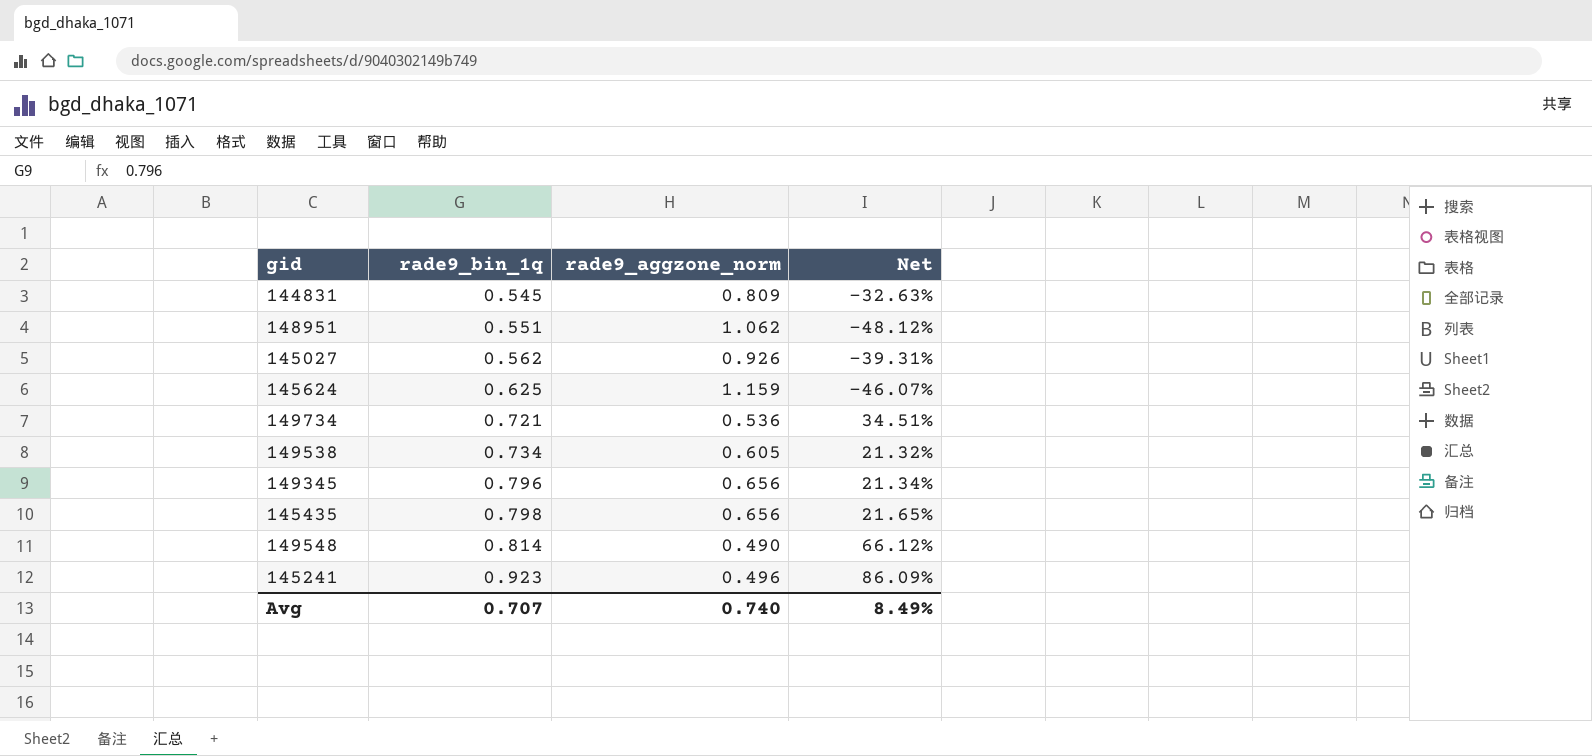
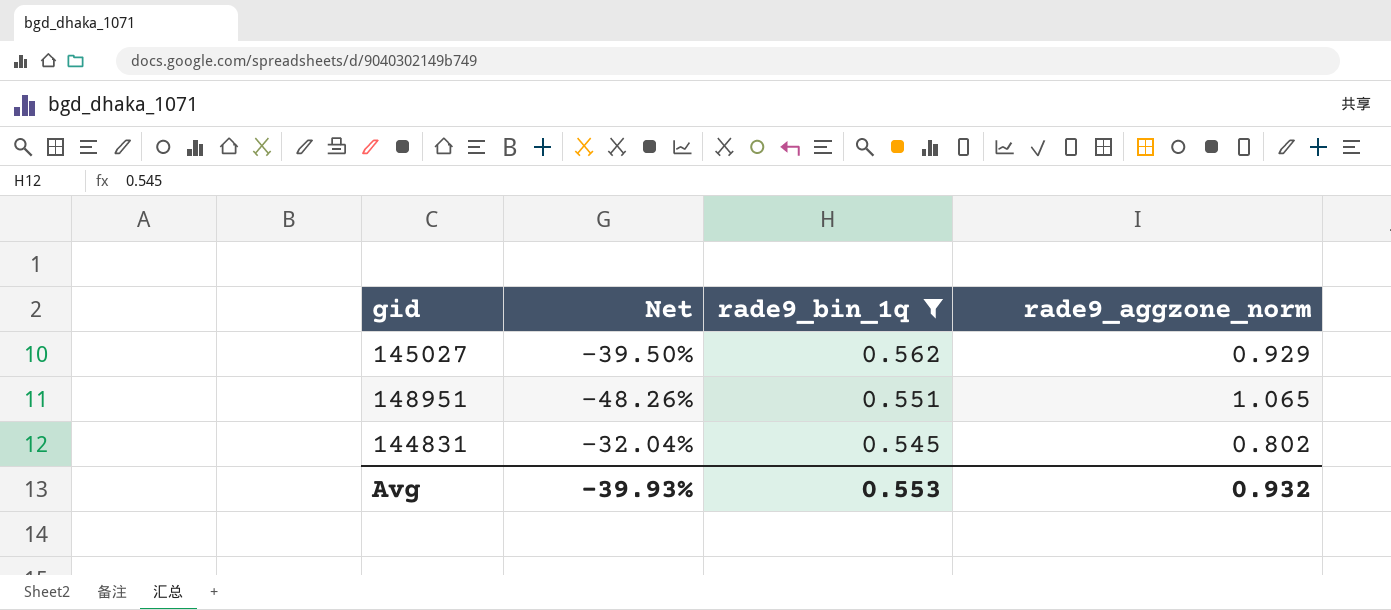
filter: none -> rade9_bin_1q <= 0.562
row order: rade9_bin_1q ascending -> rade9_bin_1q descending
column Net | position: 4 -> 2
145027 | Net: -39.31% -> -39.50%
145027 | rade9_aggzone_norm: 0.926 -> 0.929
148951 | Net: -48.12% -> -48.26%
148951 | rade9_aggzone_norm: 1.062 -> 1.065
144831 | Net: -32.63% -> -32.04%
144831 | rade9_aggzone_norm: 0.809 -> 0.802
Avg | Net: 8.49% -> -39.93%
Avg | rade9_bin_1q: 0.707 -> 0.553
Avg | rade9_aggzone_norm: 0.740 -> 0.932

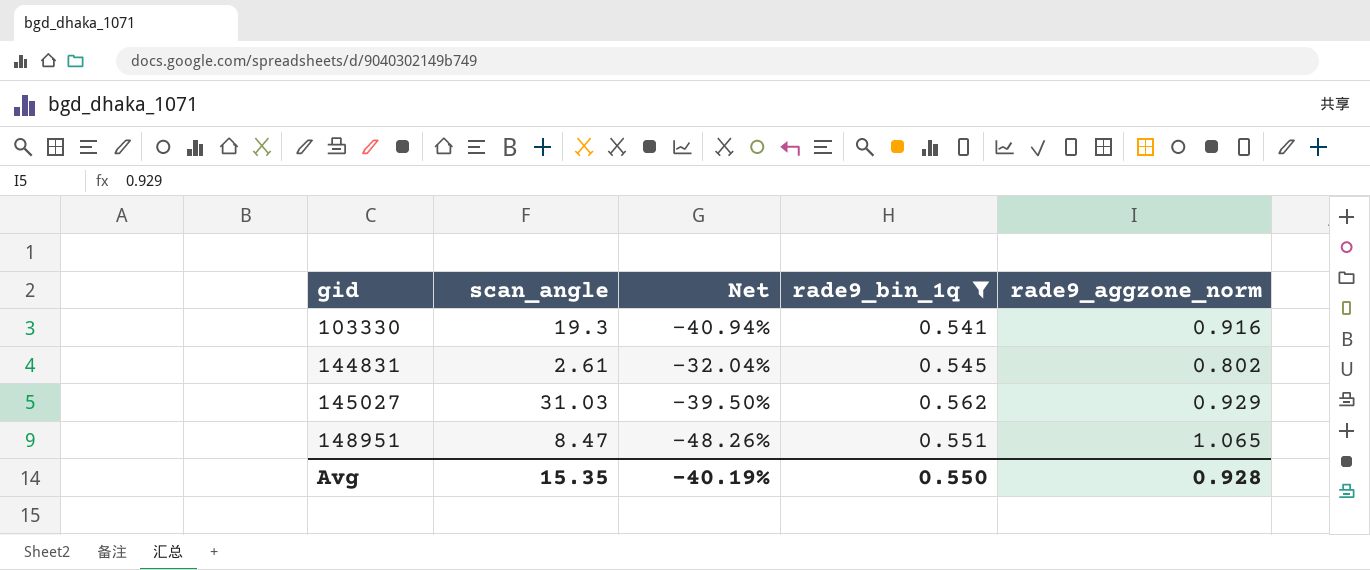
row order: rade9_bin_1q descending -> gid ascending
column scan_angle | position: none -> 2
row 103330: none -> 19.3 | -40.94% | 0.541 | 0.916
Avg | Net: -39.93% -> -40.19%
Avg | rade9_bin_1q: 0.553 -> 0.550
Avg | rade9_aggzone_norm: 0.932 -> 0.928

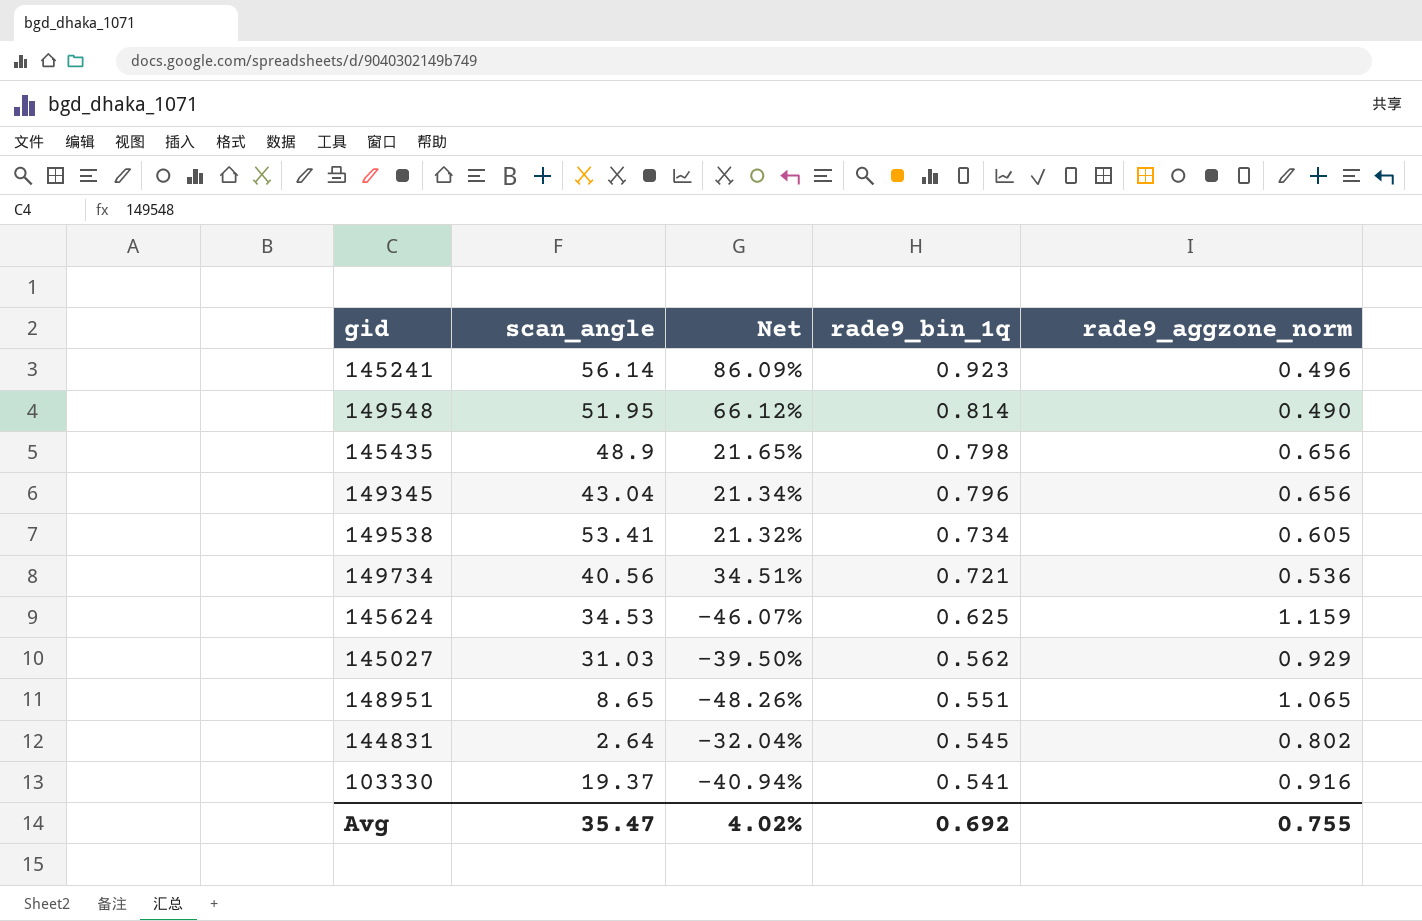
filter: rade9_bin_1q <= 0.562 -> none
row order: gid ascending -> rade9_bin_1q descending
148951 | scan_angle: 8.47 -> 8.65
144831 | scan_angle: 2.61 -> 2.64
103330 | scan_angle: 19.3 -> 19.37
Avg | scan_angle: 15.35 -> 35.47
Avg | Net: -40.19% -> 4.02%
Avg | rade9_bin_1q: 0.550 -> 0.692
Avg | rade9_aggzone_norm: 0.928 -> 0.755

